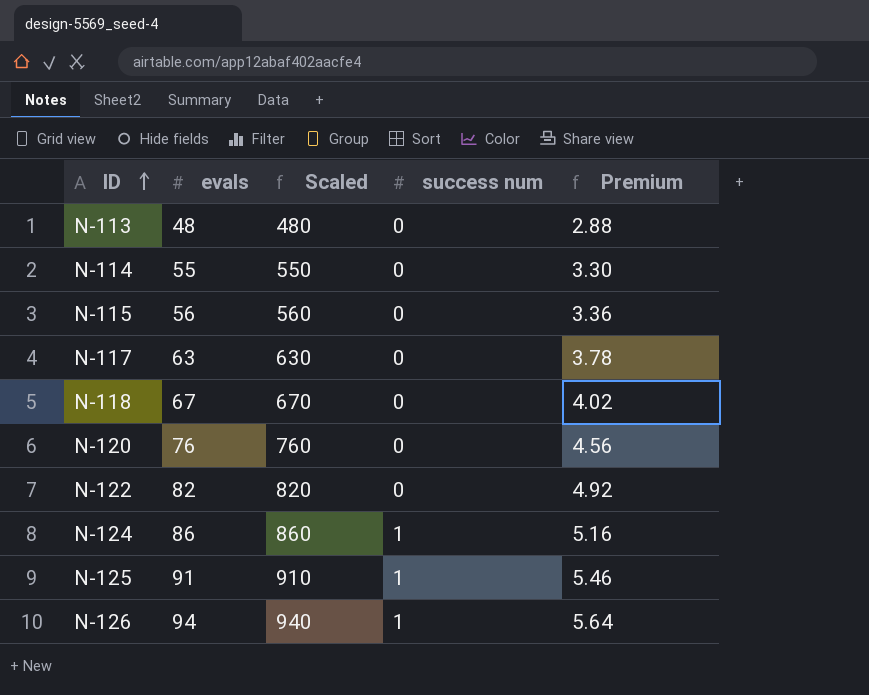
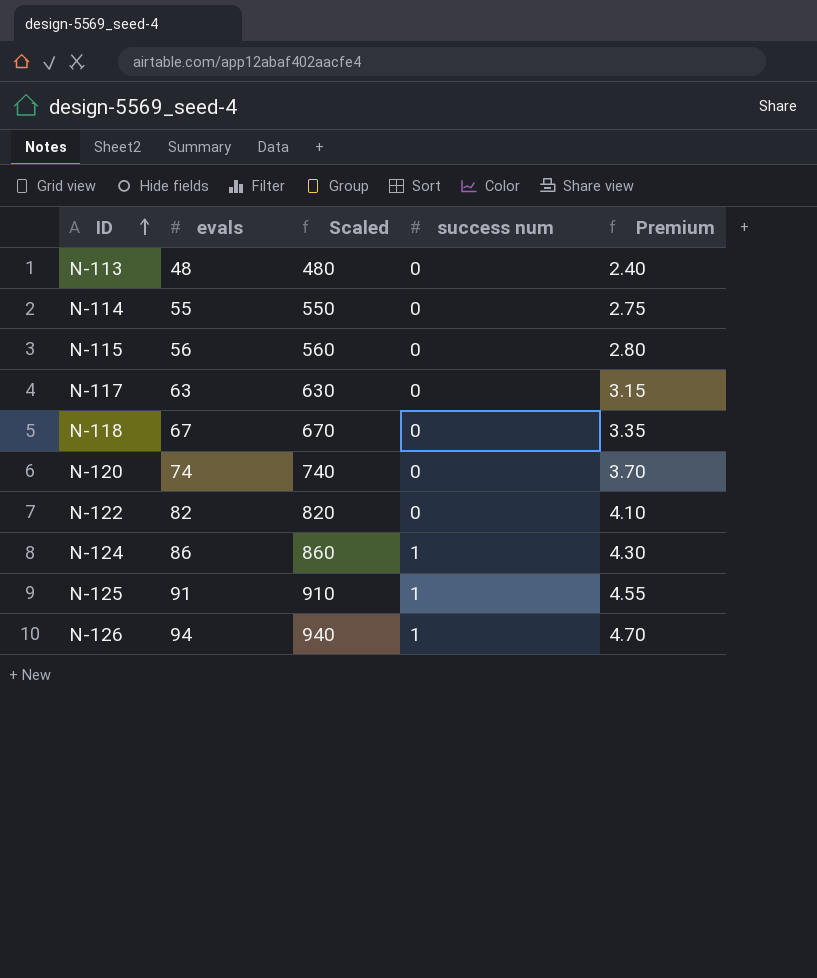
column Premium | formula: [evals] * 0.06 -> [evals] * 0.05
N-120 | evals: 76 -> 74
N-120 | Scaled: 760 -> 740

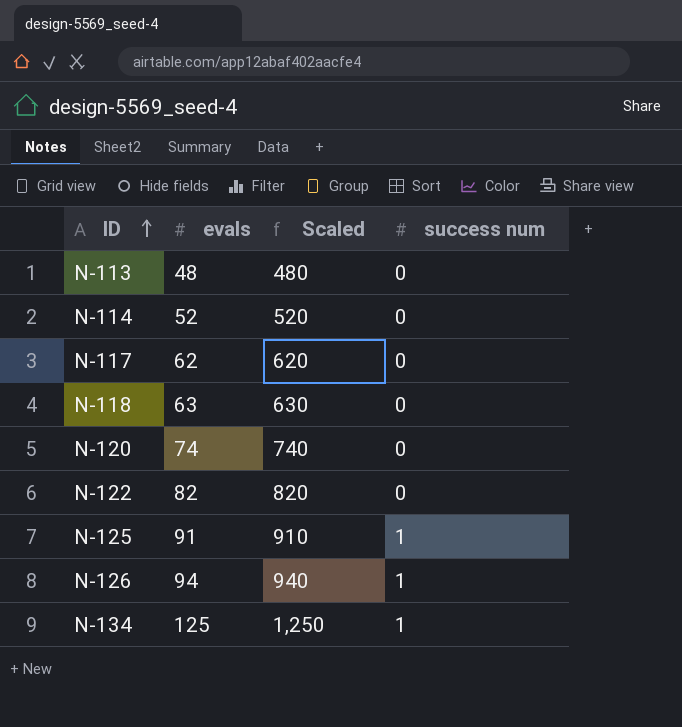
column Premium | formula: [evals] * 0.05 -> none
row N-115: 56 | 560 | 0 | 2.80 -> none
row N-124: 86 | 860 | 1 | 4.30 -> none
N-114 | evals: 55 -> 52
N-114 | Scaled: 550 -> 520
N-117 | evals: 63 -> 62
N-117 | Scaled: 630 -> 620
N-118 | evals: 67 -> 63
N-118 | Scaled: 670 -> 630
row N-134: none -> 125 | 1,250 | 1

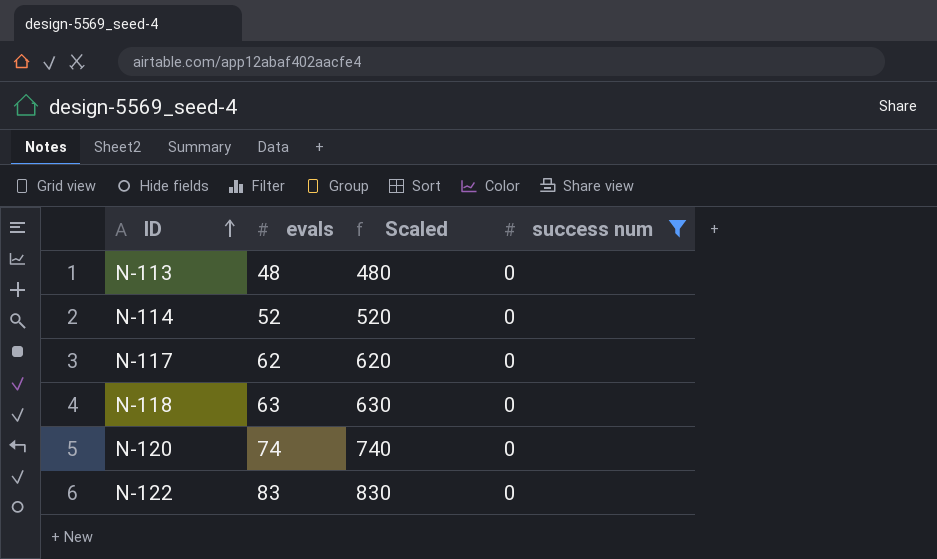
filter: none -> success num = 0
N-122 | evals: 82 -> 83
N-122 | Scaled: 820 -> 830

